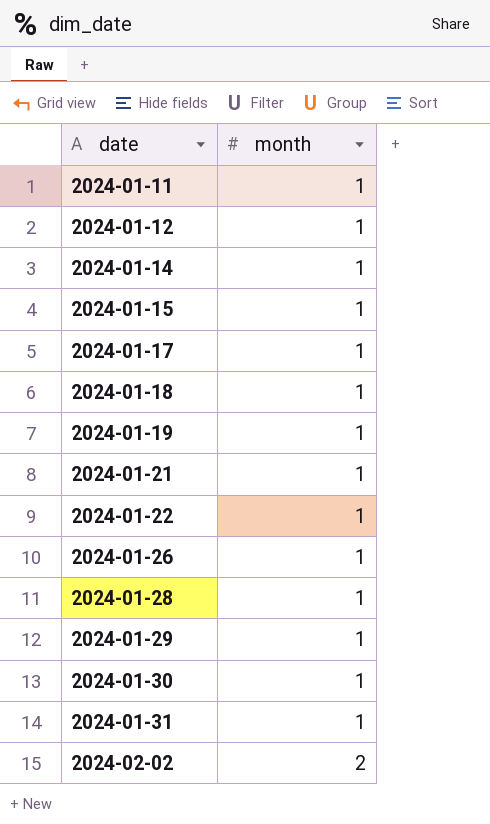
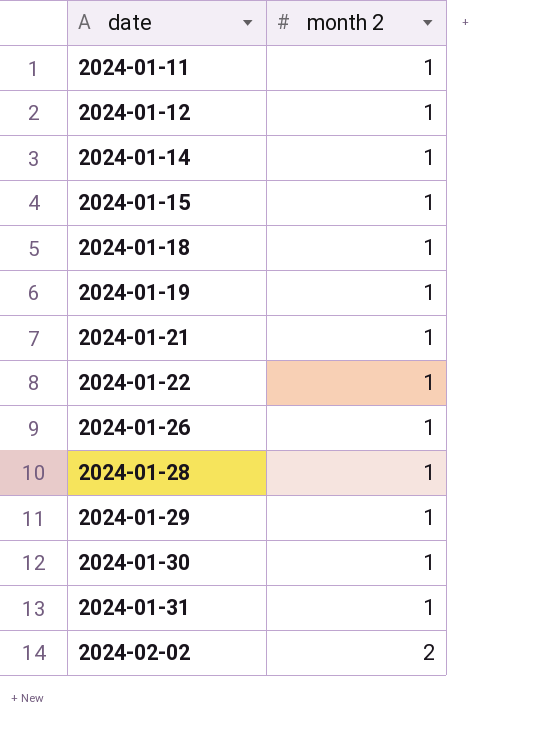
column name: month -> month 2
row 2024-01-17: 1 -> none

